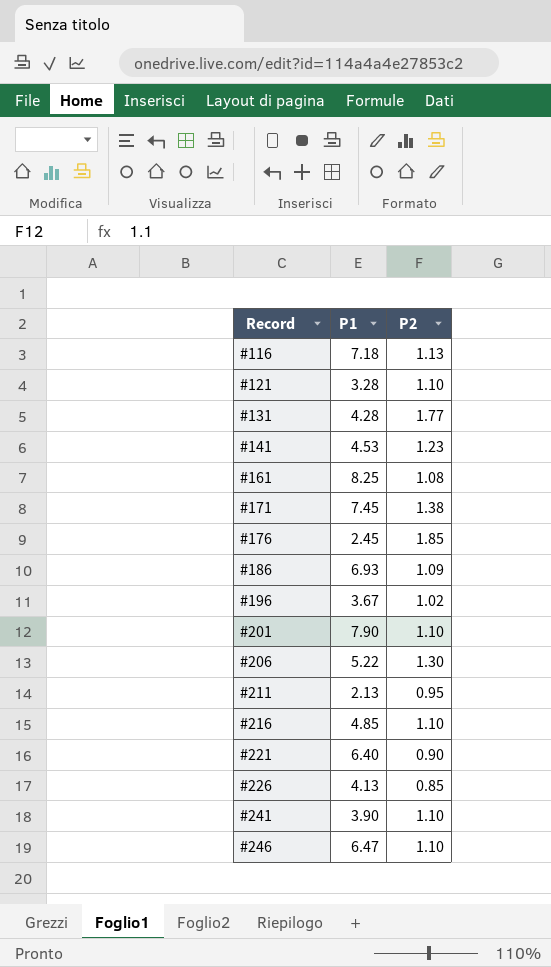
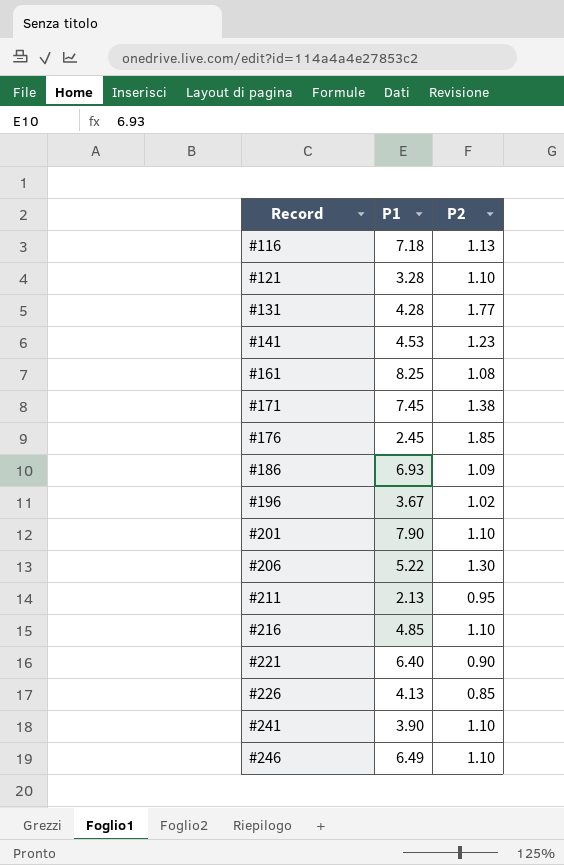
#246 | P1: 6.47 -> 6.49

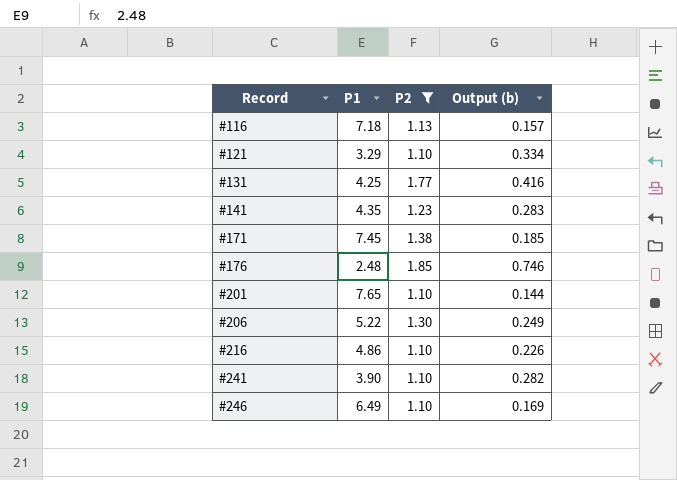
filter: none -> P2 >= 1.10
column Output (b) | formula: none -> [P2] / [P1]
#121 | P1: 3.28 -> 3.29
#131 | P1: 4.28 -> 4.25
#141 | P1: 4.53 -> 4.35
#176 | P1: 2.45 -> 2.48
#201 | P1: 7.90 -> 7.65
#216 | P1: 4.85 -> 4.86

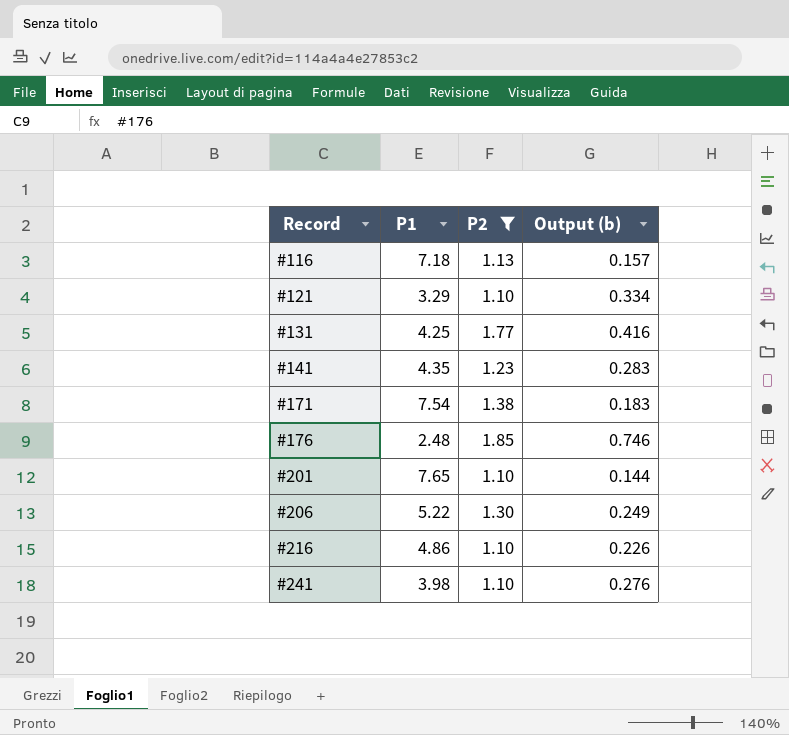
row #246: 6.49 | 1.10 | 0.169 -> none
#171 | P1: 7.45 -> 7.54
#171 | Output (b): 0.185 -> 0.183
#241 | P1: 3.90 -> 3.98
#241 | Output (b): 0.282 -> 0.276

